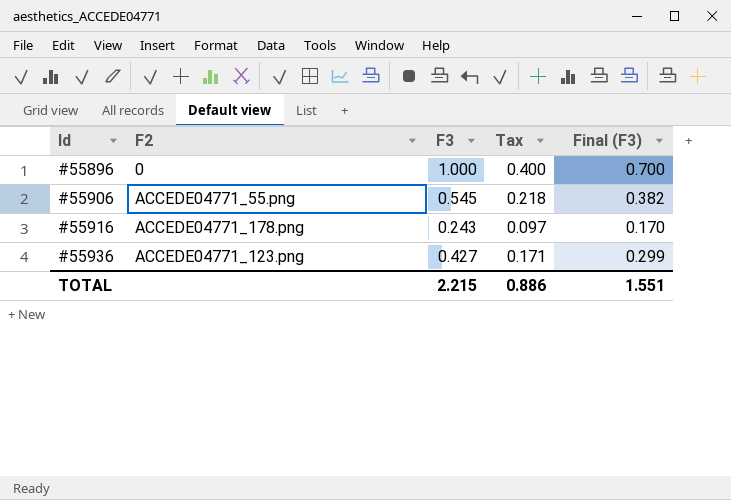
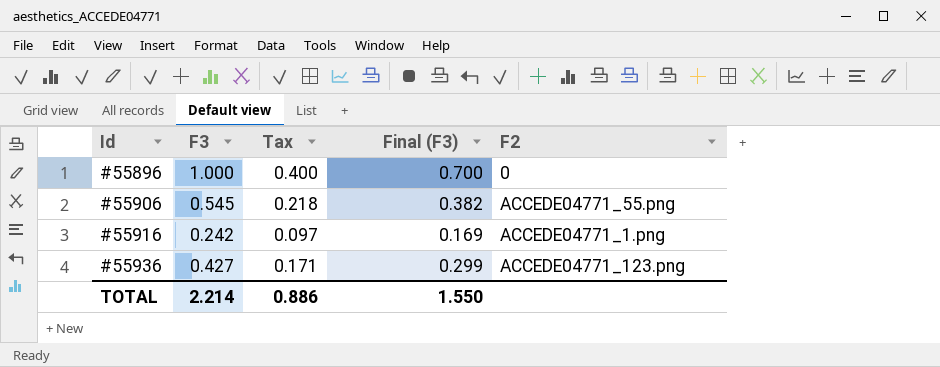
column F2 | position: 2 -> 5
#55916 | F3: 0.243 -> 0.242
#55916 | Final (F3): 0.170 -> 0.169
#55916 | F2: ACCEDE04771_178.png -> ACCEDE04771_1.png
TOTAL | F3: 2.215 -> 2.214
TOTAL | Final (F3): 1.551 -> 1.550

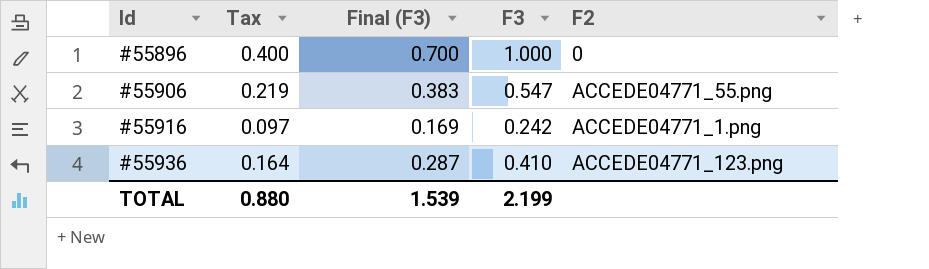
column F3 | position: 2 -> 4
#55906 | Tax: 0.218 -> 0.219
#55906 | Final (F3): 0.382 -> 0.383
#55906 | F3: 0.545 -> 0.547
#55936 | Tax: 0.171 -> 0.164
#55936 | Final (F3): 0.299 -> 0.287
#55936 | F3: 0.427 -> 0.410
TOTAL | Tax: 0.886 -> 0.880
TOTAL | Final (F3): 1.550 -> 1.539
TOTAL | F3: 2.214 -> 2.199

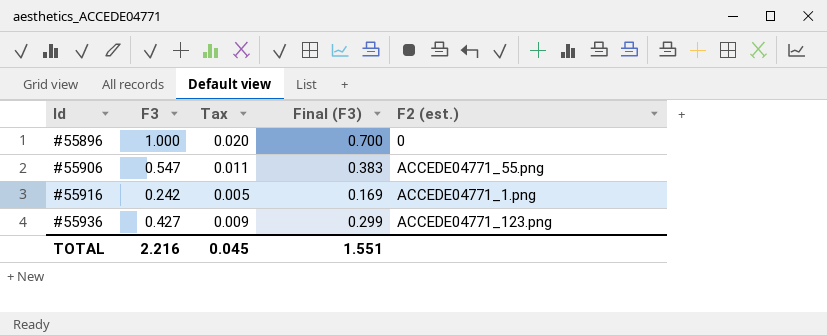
column F3 | position: 4 -> 2
column Tax | formula: [F3] * 0.4 -> [F3] * 0.02
column name: F2 -> F2 (est.)
#55936 | F3: 0.410 -> 0.427
#55936 | Final (F3): 0.287 -> 0.299
TOTAL | F3: 2.199 -> 2.216
TOTAL | Tax: 0.880 -> 0.045
TOTAL | Final (F3): 1.539 -> 1.551

